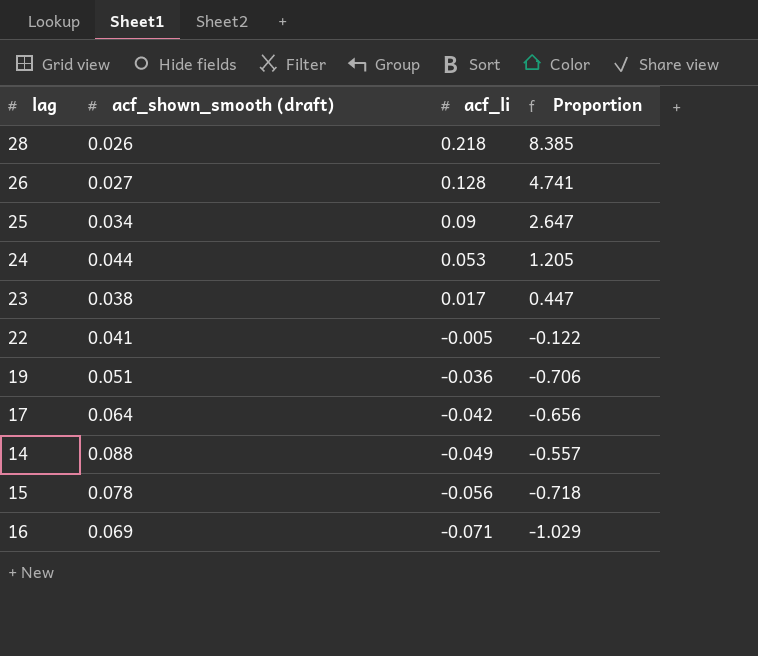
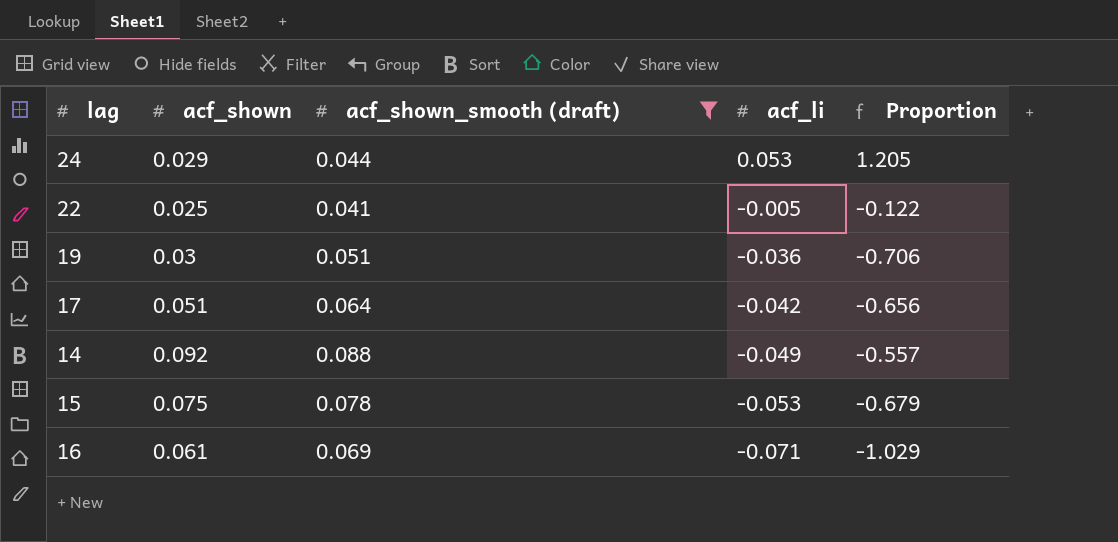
filter: none -> acf_shown_smooth (draft) >= 0.041
column acf_shown | position: none -> 2
15 | acf_li: -0.056 -> -0.053
15 | Proportion: -0.718 -> -0.679

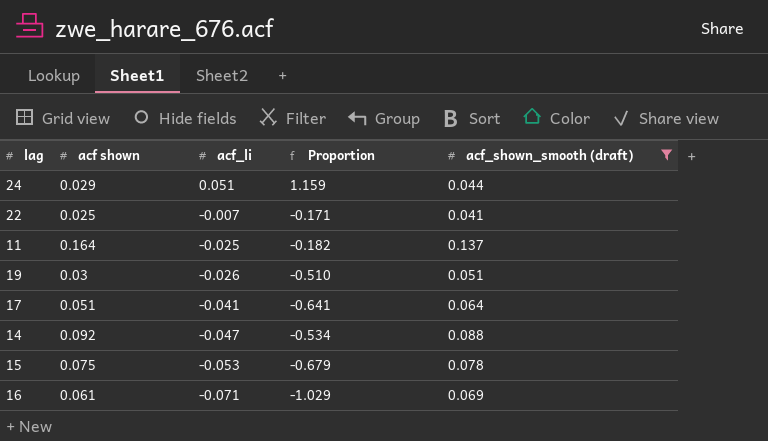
column name: acf_shown -> acf shown
column acf_shown_smooth (draft) | position: 3 -> 5
24 | acf_li: 0.053 -> 0.051
24 | Proportion: 1.205 -> 1.159
22 | acf_li: -0.005 -> -0.007
22 | Proportion: -0.122 -> -0.171
row 11: none -> 0.164 | -0.025 | -0.182 | 0.137
19 | acf_li: -0.036 -> -0.026
19 | Proportion: -0.706 -> -0.510
17 | acf_li: -0.042 -> -0.041
17 | Proportion: -0.656 -> -0.641
14 | acf_li: -0.049 -> -0.047
14 | Proportion: -0.557 -> -0.534

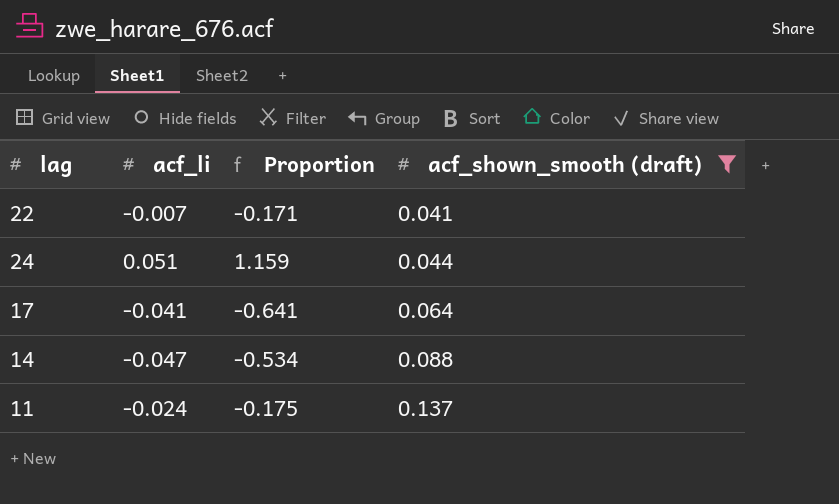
row order: acf_li descending -> acf_shown_smooth (draft) ascending
column acf shown | position: 2 -> none
row 19: 0.03 | -0.026 | -0.510 | 0.051 -> none
row 15: 0.075 | -0.053 | -0.679 | 0.078 -> none
row 16: 0.061 | -0.071 | -1.029 | 0.069 -> none
11 | acf_li: -0.025 -> -0.024
11 | Proportion: -0.182 -> -0.175

